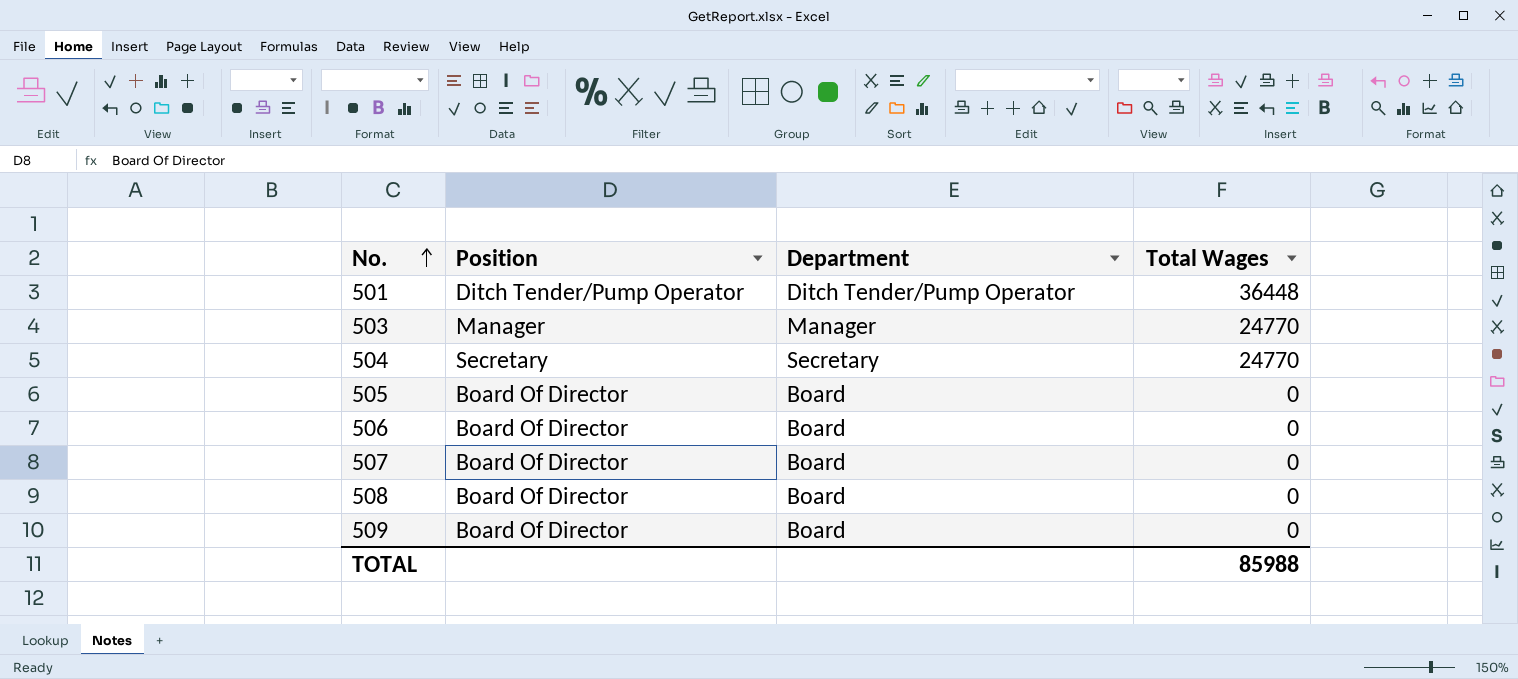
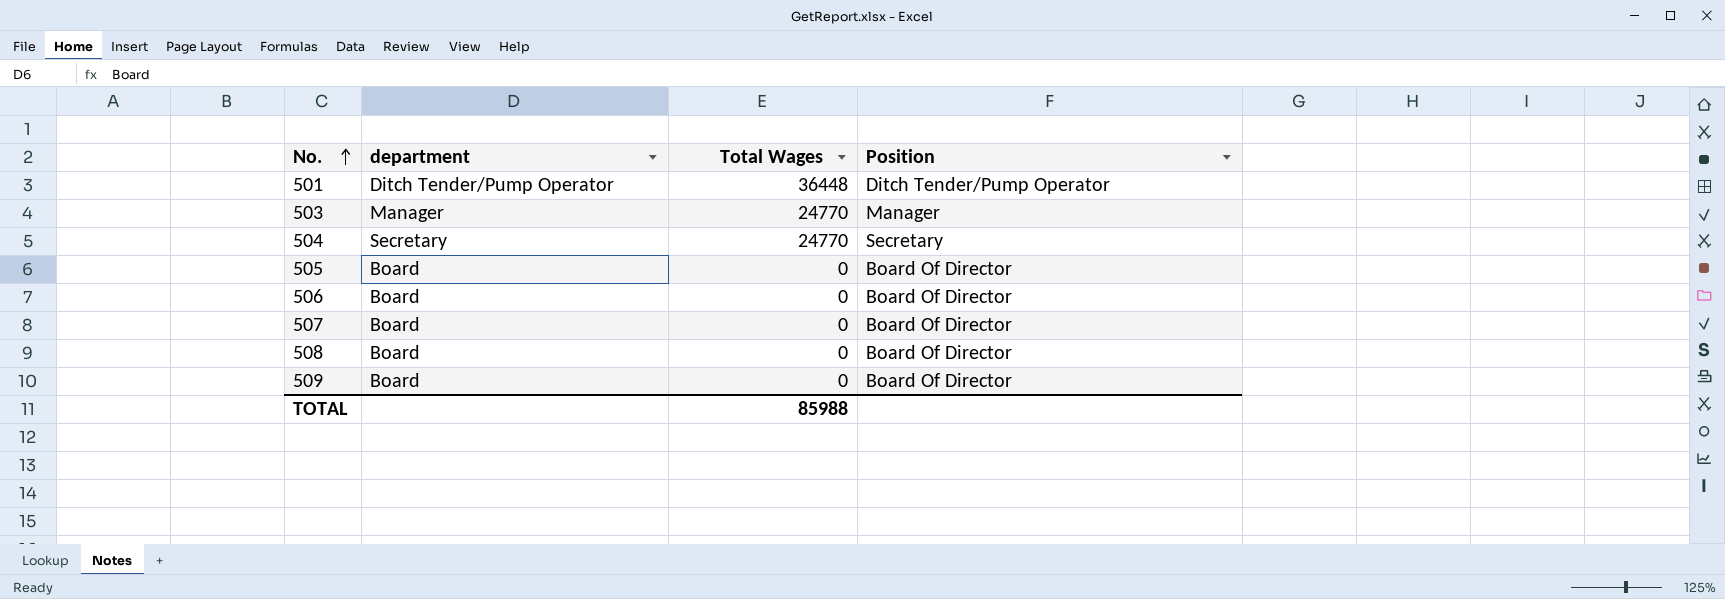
column name: Department -> department
column Position | position: 2 -> 4

